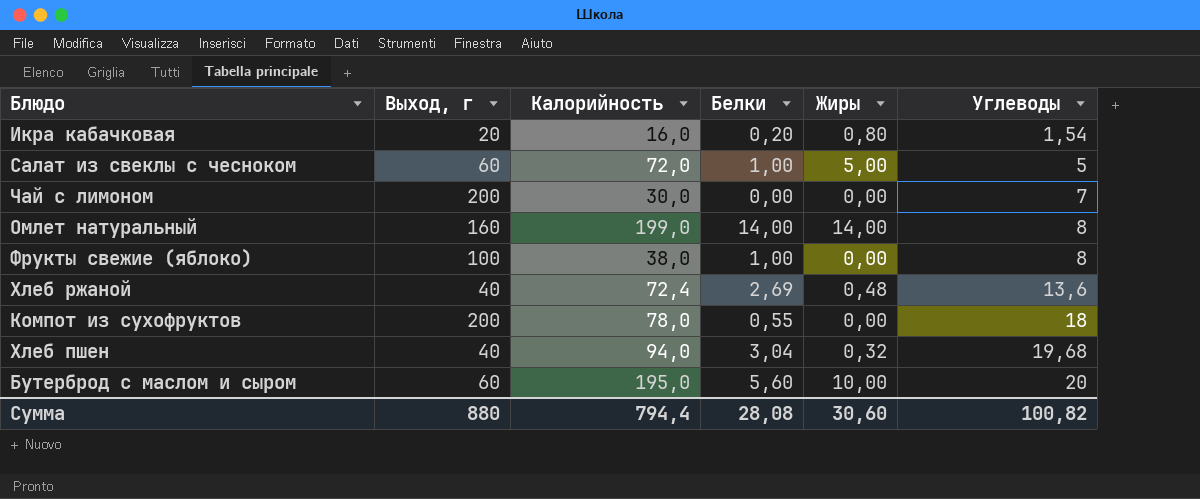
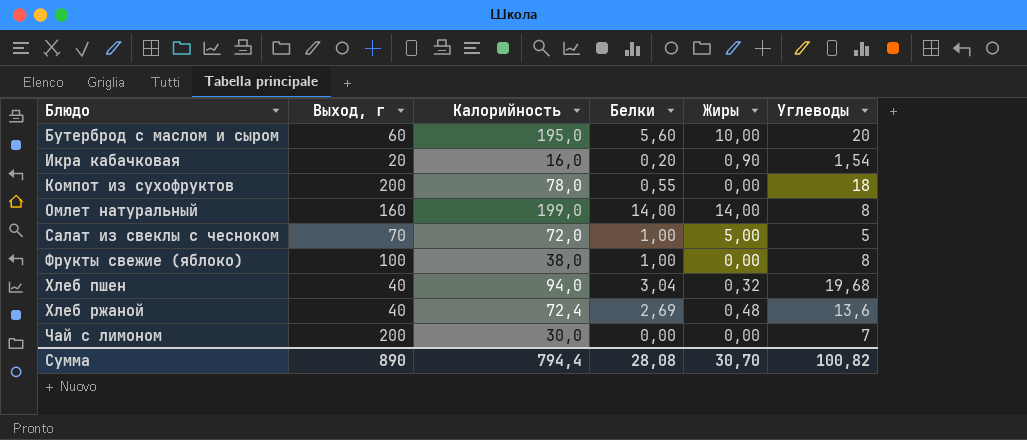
row order: Углеводы ascending -> Блюдо ascending
Икра кабачковая | Жиры: 0,80 -> 0,90
Салат из свеклы с чесноком | Выход, г: 60 -> 70
Сумма | Выход, г: 880 -> 890
Сумма | Жиры: 30,60 -> 30,70

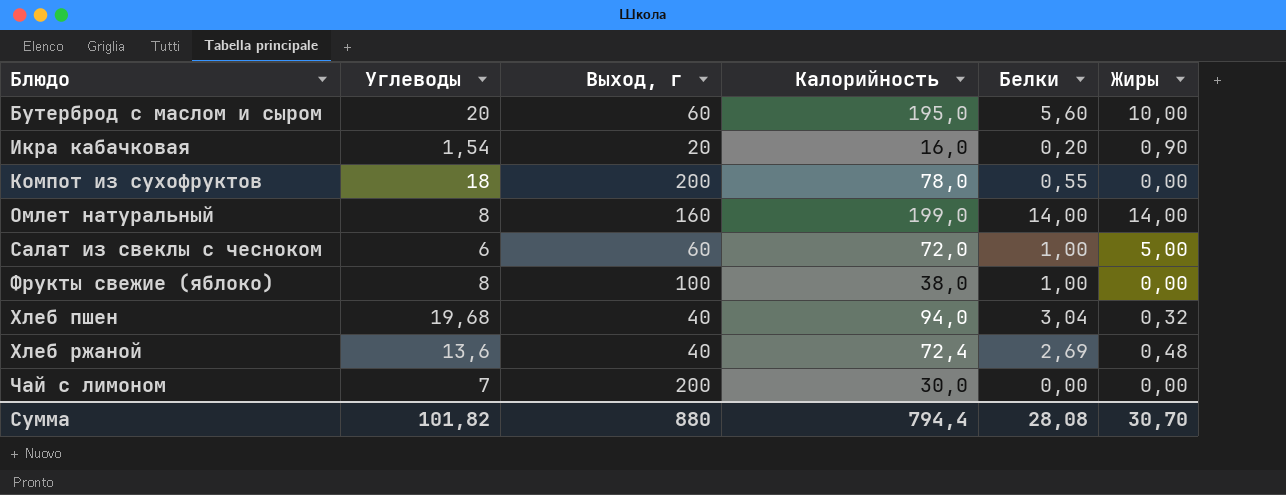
column Углеводы | position: 6 -> 2
Салат из свеклы с чесноком | Углеводы: 5 -> 6
Салат из свеклы с чесноком | Выход, г: 70 -> 60
Сумма | Углеводы: 100,82 -> 101,82
Сумма | Выход, г: 890 -> 880

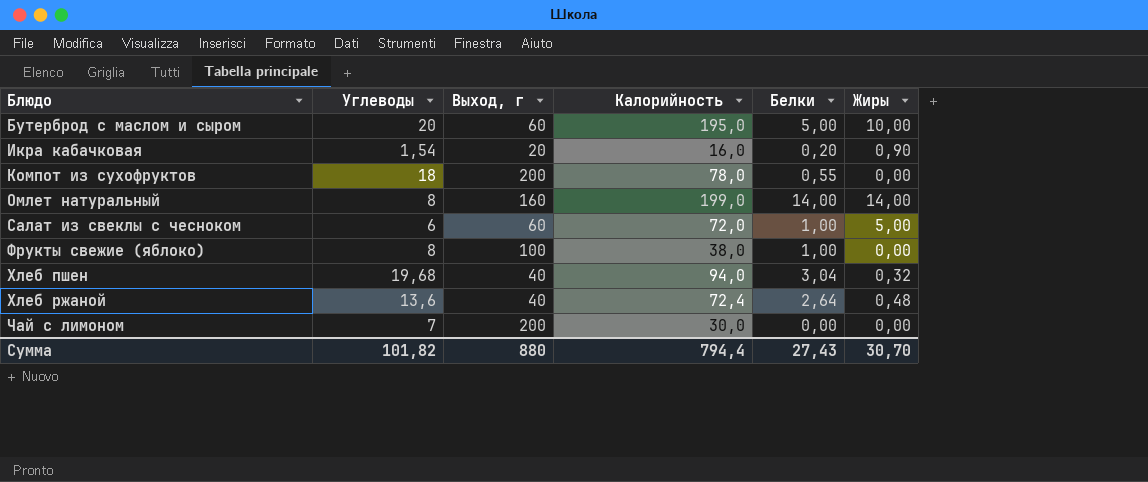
Бутерброд с маслом и сыром | Белки: 5,60 -> 5,00
Хлеб ржаной | Белки: 2,69 -> 2,64
Сумма | Белки: 28,08 -> 27,43

